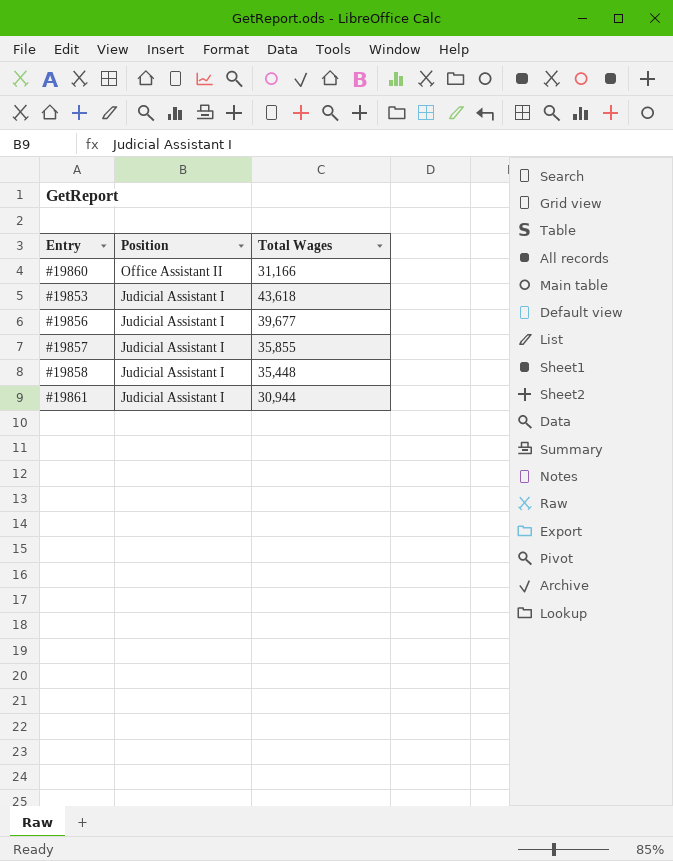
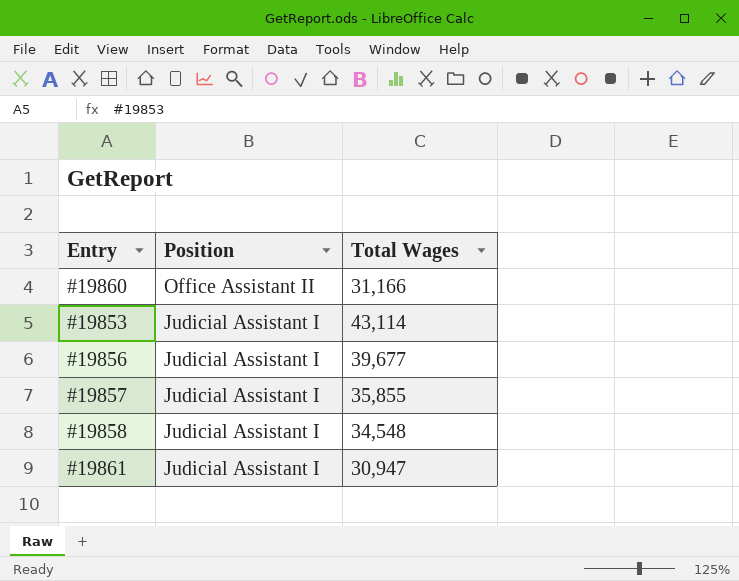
#19853 | Total Wages: 43,618 -> 43,114
#19858 | Total Wages: 35,448 -> 34,548
#19861 | Total Wages: 30,944 -> 30,947

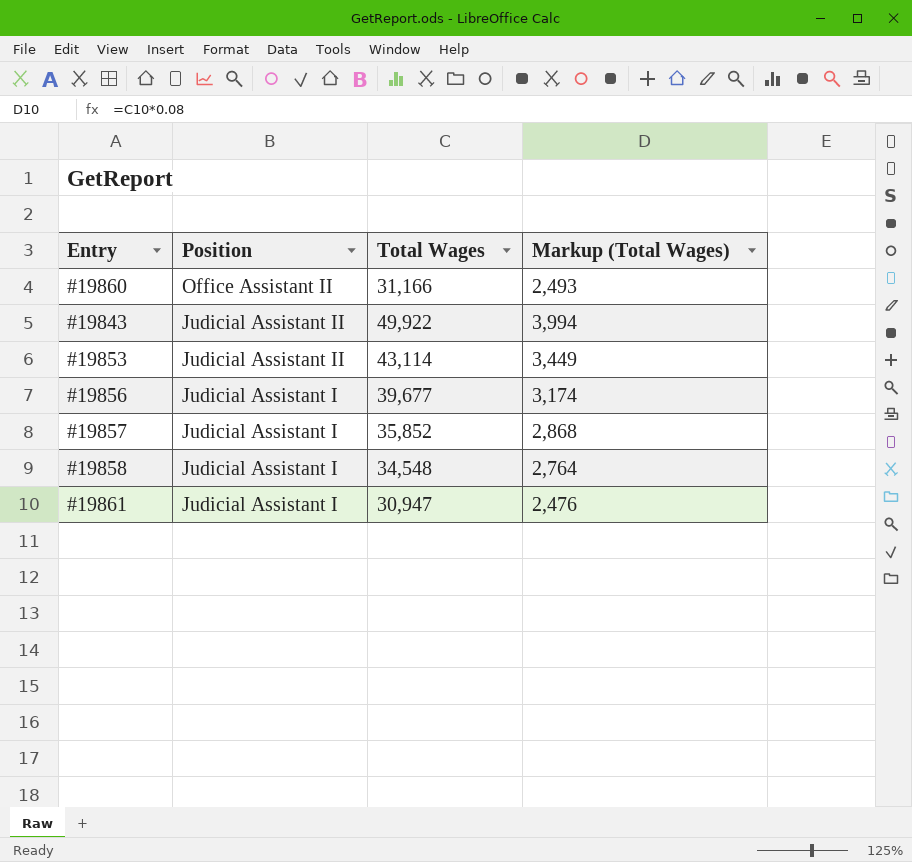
column Markup (Total Wages) | formula: none -> [Total Wages] * 0.08
row #19843: none -> Judicial Assistant II | 49,922 | 3,994
#19853 | Position: Judicial Assistant I -> Judicial Assistant II
#19857 | Total Wages: 35,855 -> 35,852

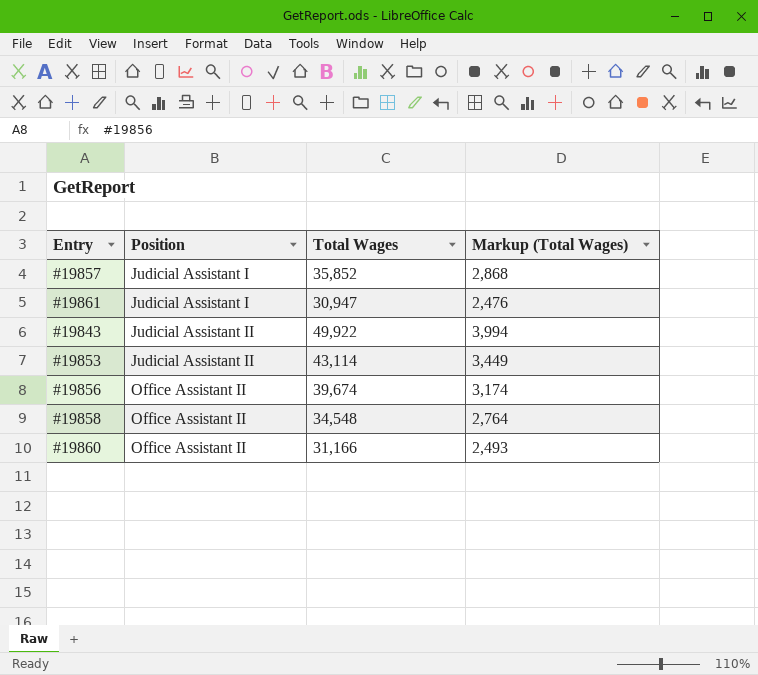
row order: Position descending -> Position ascending
#19856 | Position: Judicial Assistant I -> Office Assistant II
#19856 | Total Wages: 39,677 -> 39,674
#19858 | Position: Judicial Assistant I -> Office Assistant II

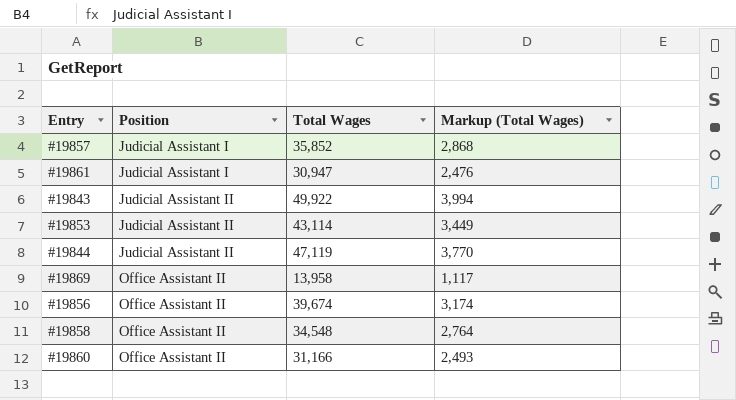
row #19844: none -> Judicial Assistant II | 47,119 | 3,770
row #19869: none -> Office Assistant II | 13,958 | 1,117

